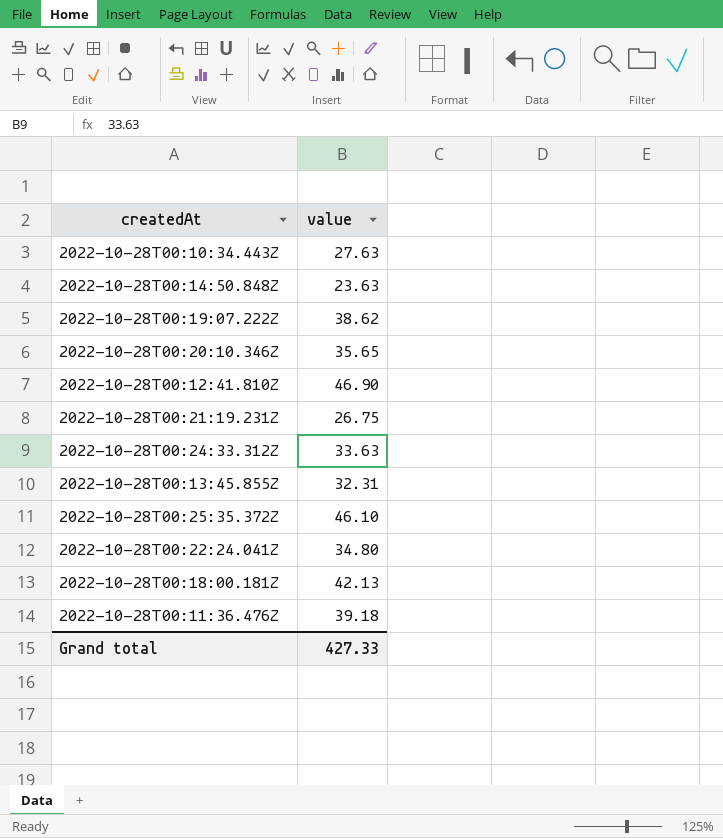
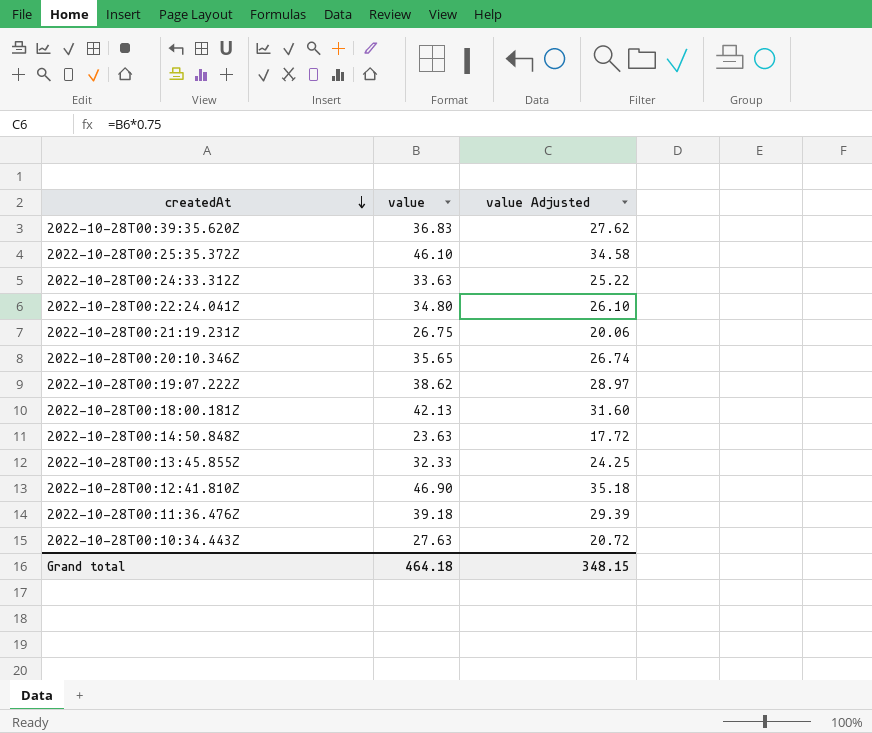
row order: none -> createdAt descending
column value Adjusted | formula: none -> [value] * 0.75
row 2022-10-28T00:39:35.620Z: none -> 36.83 | 27.62
2022-10-28T00:13:45.855Z | value: 32.31 -> 32.33
Grand total | value: 427.33 -> 464.18

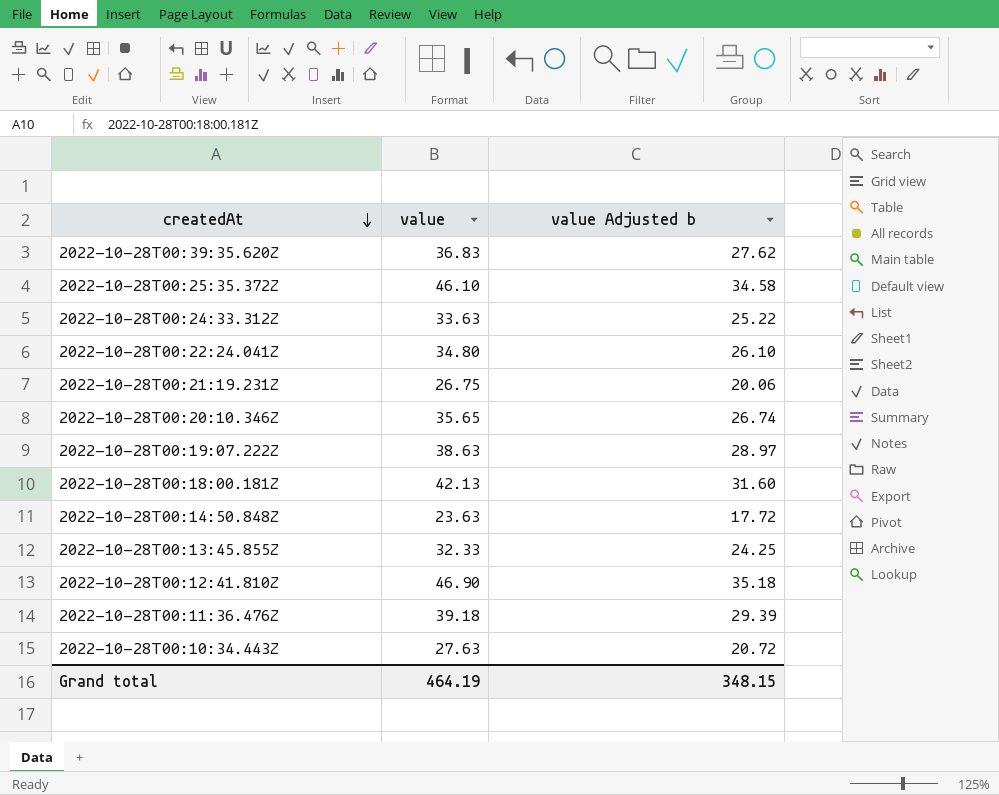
column name: value Adjusted -> value Adjusted b
2022-10-28T00:19:07.222Z | value: 38.62 -> 38.63
Grand total | value: 464.18 -> 464.19

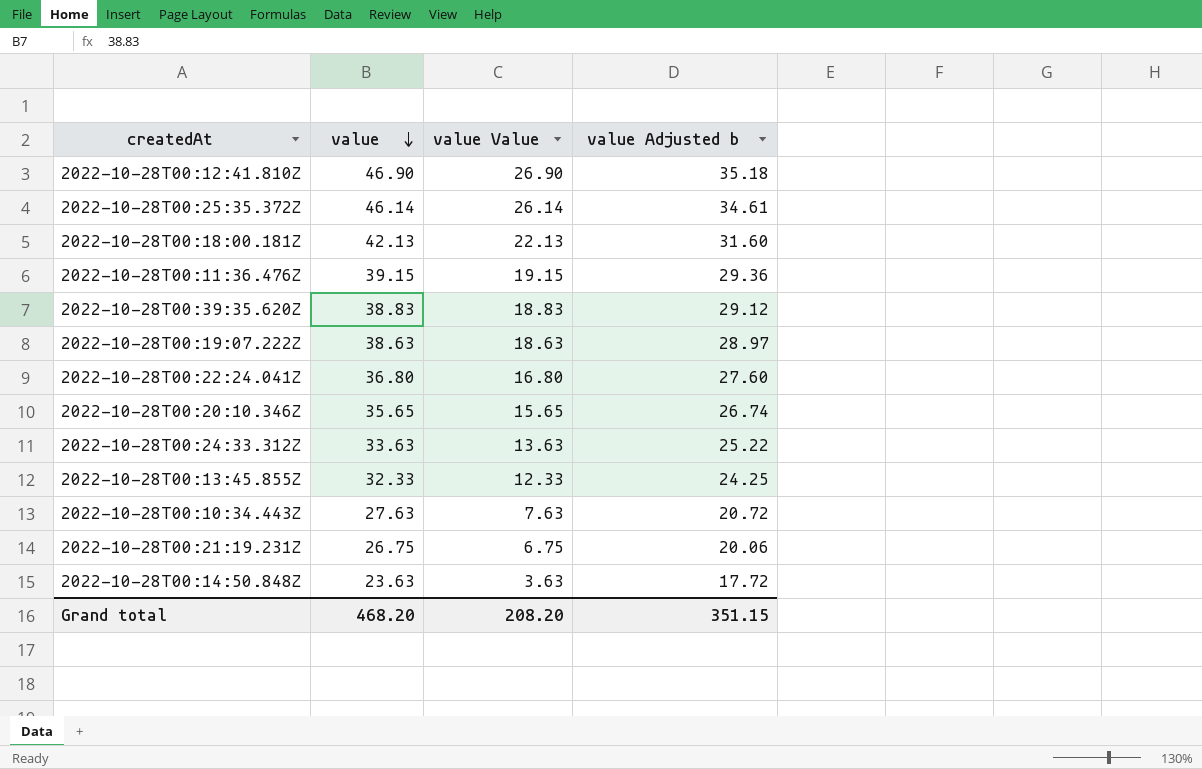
row order: createdAt descending -> value descending
column value Value | formula: none -> [value] - 20
2022-10-28T00:25:35.372Z | value: 46.10 -> 46.14
2022-10-28T00:25:35.372Z | value Adjusted b: 34.58 -> 34.61
2022-10-28T00:11:36.476Z | value: 39.18 -> 39.15
2022-10-28T00:11:36.476Z | value Adjusted b: 29.39 -> 29.36
2022-10-28T00:39:35.620Z | value: 36.83 -> 38.83
2022-10-28T00:39:35.620Z | value Adjusted b: 27.62 -> 29.12
2022-10-28T00:22:24.041Z | value: 34.80 -> 36.80
2022-10-28T00:22:24.041Z | value Adjusted b: 26.10 -> 27.60
Grand total | value: 464.19 -> 468.20
Grand total | value Adjusted b: 348.15 -> 351.15

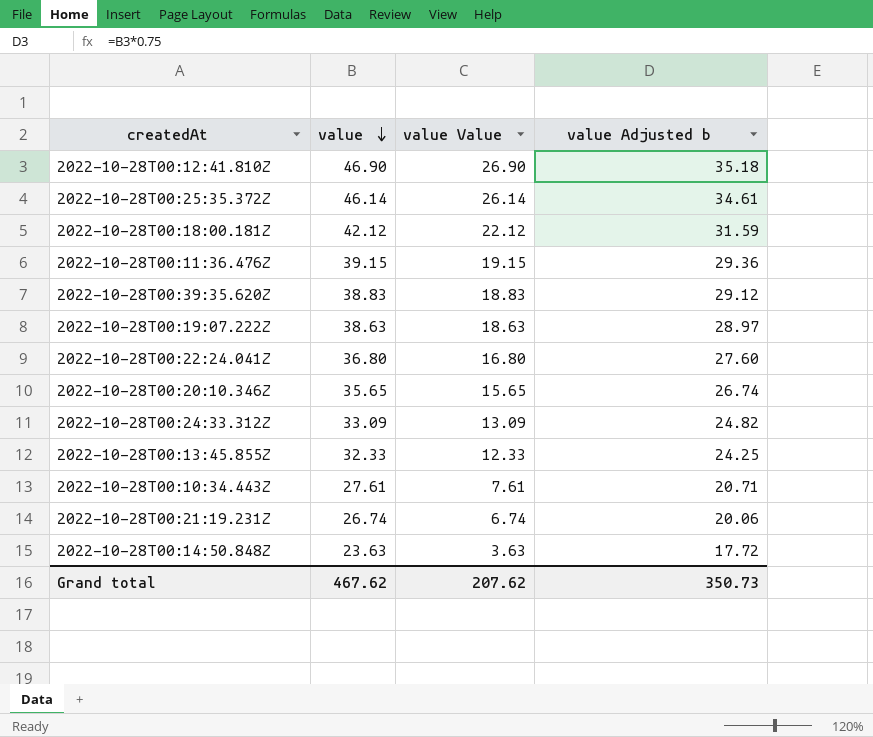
2022-10-28T00:18:00.181Z | value: 42.13 -> 42.12
2022-10-28T00:18:00.181Z | value Value: 22.13 -> 22.12
2022-10-28T00:18:00.181Z | value Adjusted b: 31.60 -> 31.59
2022-10-28T00:24:33.312Z | value: 33.63 -> 33.09
2022-10-28T00:24:33.312Z | value Value: 13.63 -> 13.09
2022-10-28T00:24:33.312Z | value Adjusted b: 25.22 -> 24.82
2022-10-28T00:10:34.443Z | value: 27.63 -> 27.61
2022-10-28T00:10:34.443Z | value Value: 7.63 -> 7.61
2022-10-28T00:10:34.443Z | value Adjusted b: 20.72 -> 20.71
2022-10-28T00:21:19.231Z | value: 26.75 -> 26.74
2022-10-28T00:21:19.231Z | value Value: 6.75 -> 6.74
Grand total | value: 468.20 -> 467.62
Grand total | value Value: 208.20 -> 207.62
Grand total | value Adjusted b: 351.15 -> 350.73

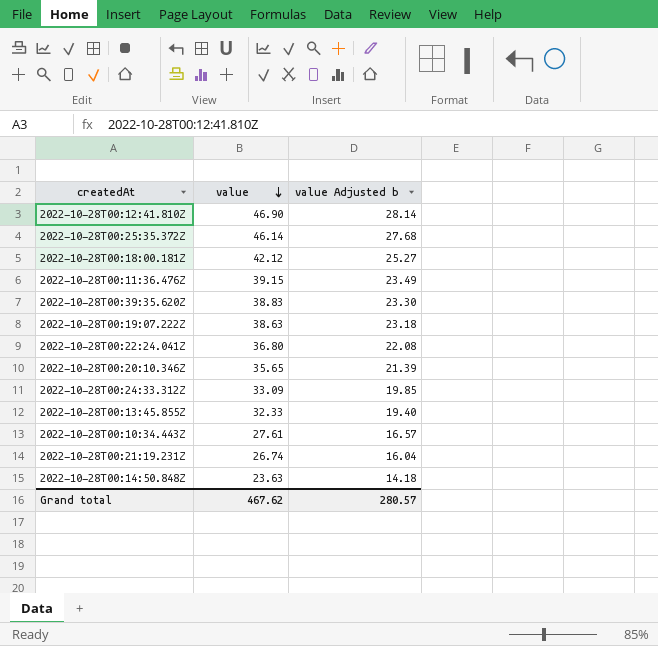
column value Value | formula: [value] - 20 -> none
column value Adjusted b | formula: [value] * 0.75 -> [value] * 0.6
Grand total | value Adjusted b: 350.73 -> 280.57

